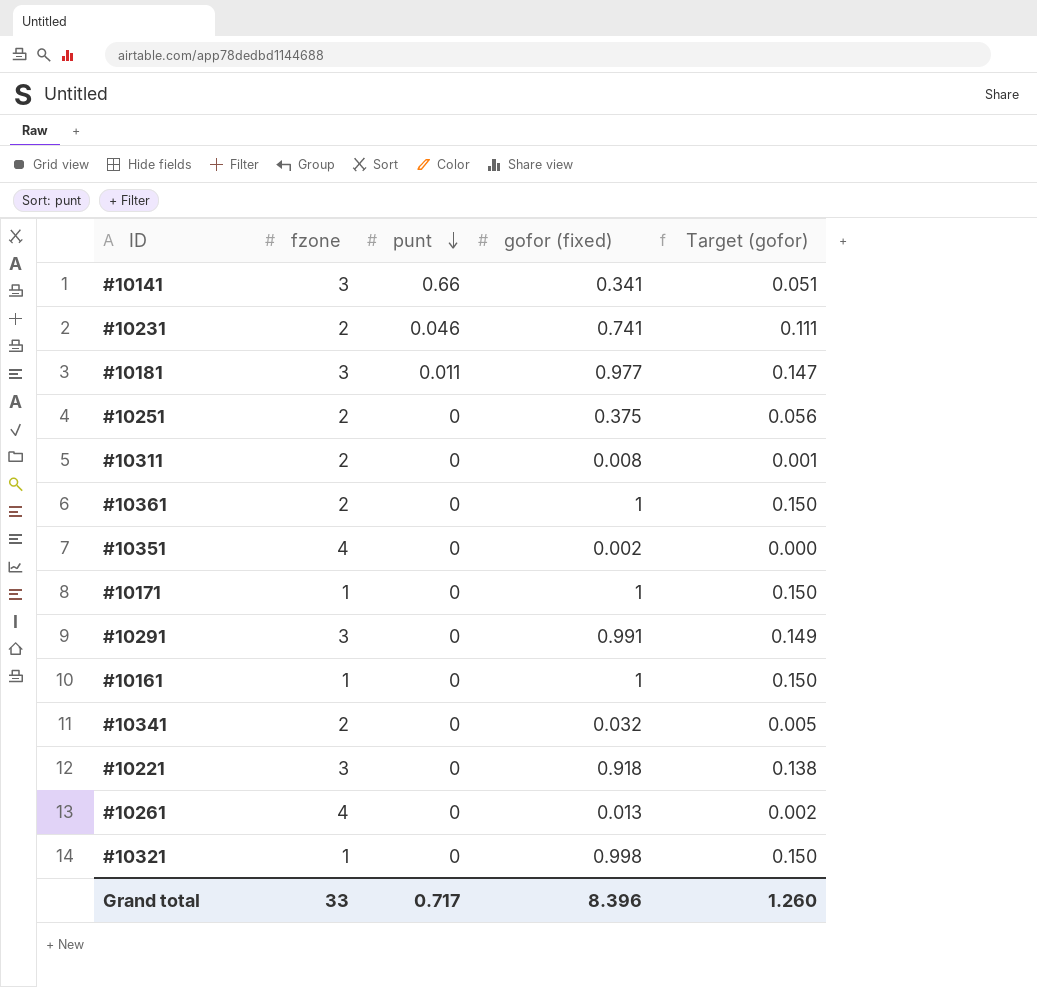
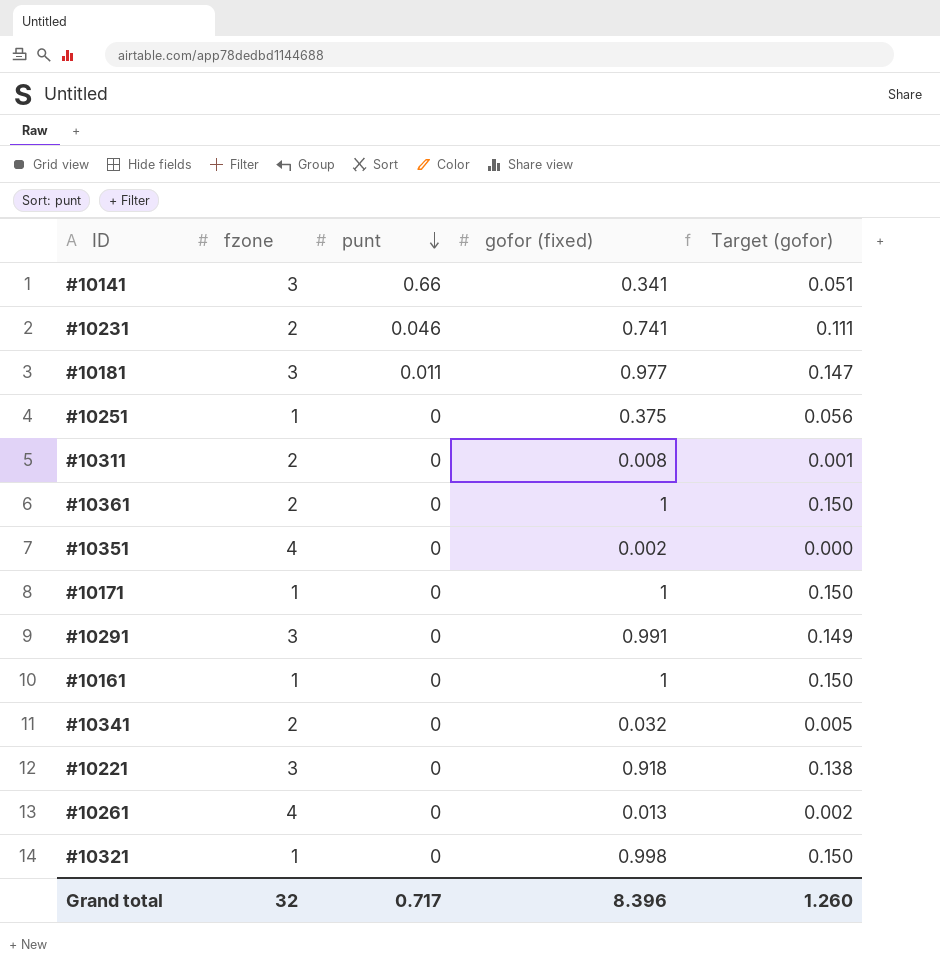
#10251 | fzone: 2 -> 1
Grand total | fzone: 33 -> 32

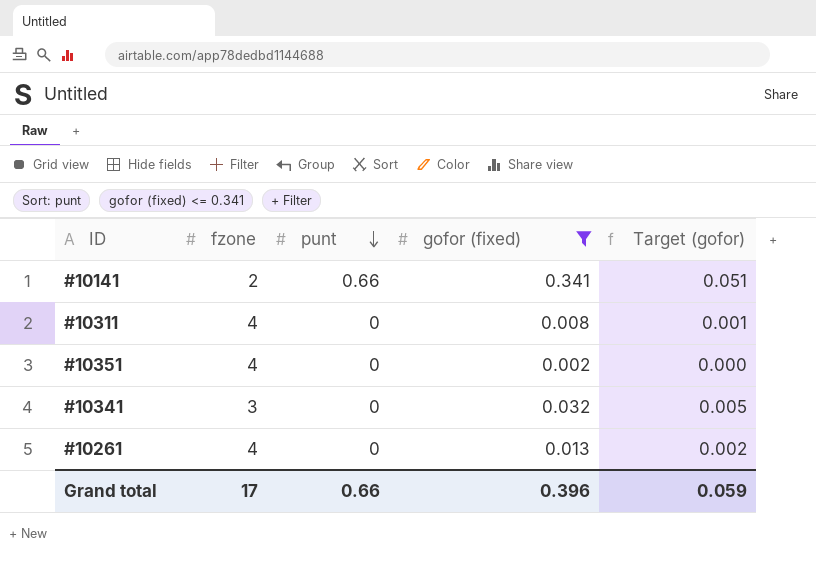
filter: none -> gofor (fixed) <= 0.341
#10141 | fzone: 3 -> 2
#10311 | fzone: 2 -> 4
#10341 | fzone: 2 -> 3
Grand total | fzone: 32 -> 17
Grand total | punt: 0.717 -> 0.66
Grand total | gofor (fixed): 8.396 -> 0.396
Grand total | Target (gofor): 1.260 -> 0.059

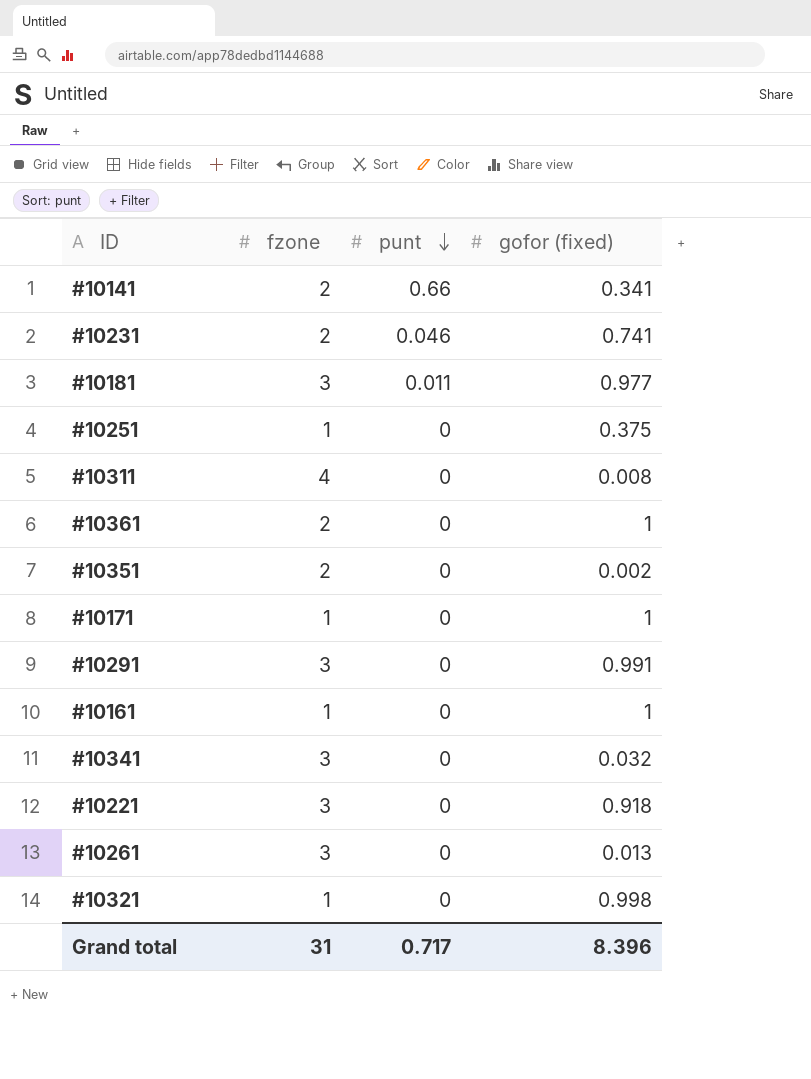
filter: gofor (fixed) <= 0.341 -> none
column Target (gofor) | formula: [gofor (fixed)] * 0.15 -> none
#10351 | fzone: 4 -> 2
#10261 | fzone: 4 -> 3
Grand total | fzone: 17 -> 31
Grand total | punt: 0.66 -> 0.717
Grand total | gofor (fixed): 0.396 -> 8.396

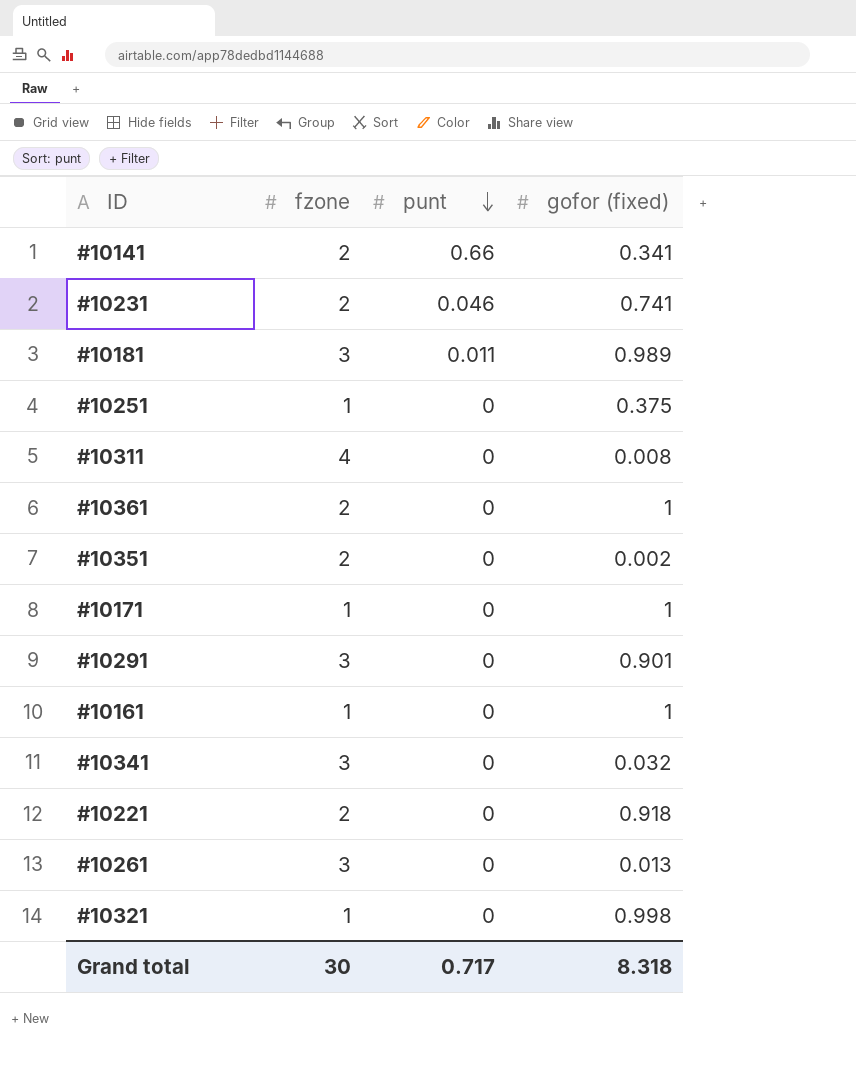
#10181 | gofor (fixed): 0.977 -> 0.989
#10291 | gofor (fixed): 0.991 -> 0.901
#10221 | fzone: 3 -> 2
Grand total | fzone: 31 -> 30
Grand total | gofor (fixed): 8.396 -> 8.318

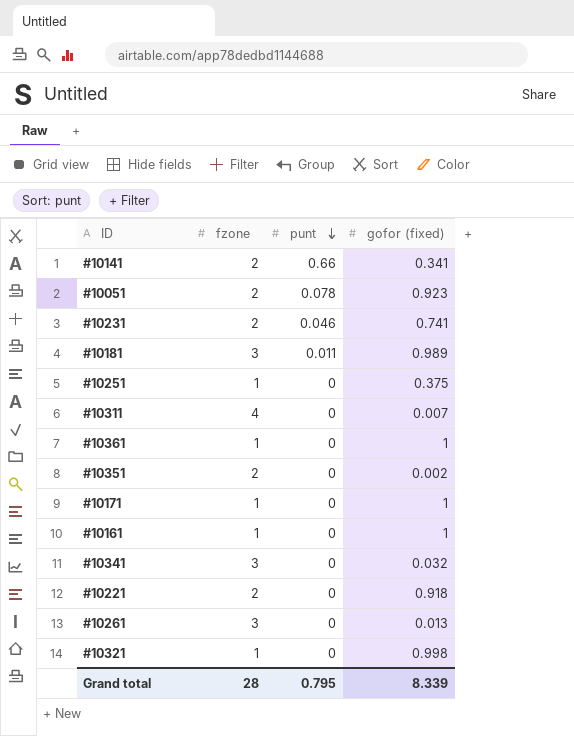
row #10291: 3 | 0 | 0.901 -> none
row #10051: none -> 2 | 0.078 | 0.923
#10311 | gofor (fixed): 0.008 -> 0.007
#10361 | fzone: 2 -> 1
Grand total | fzone: 30 -> 28
Grand total | punt: 0.717 -> 0.795
Grand total | gofor (fixed): 8.318 -> 8.339

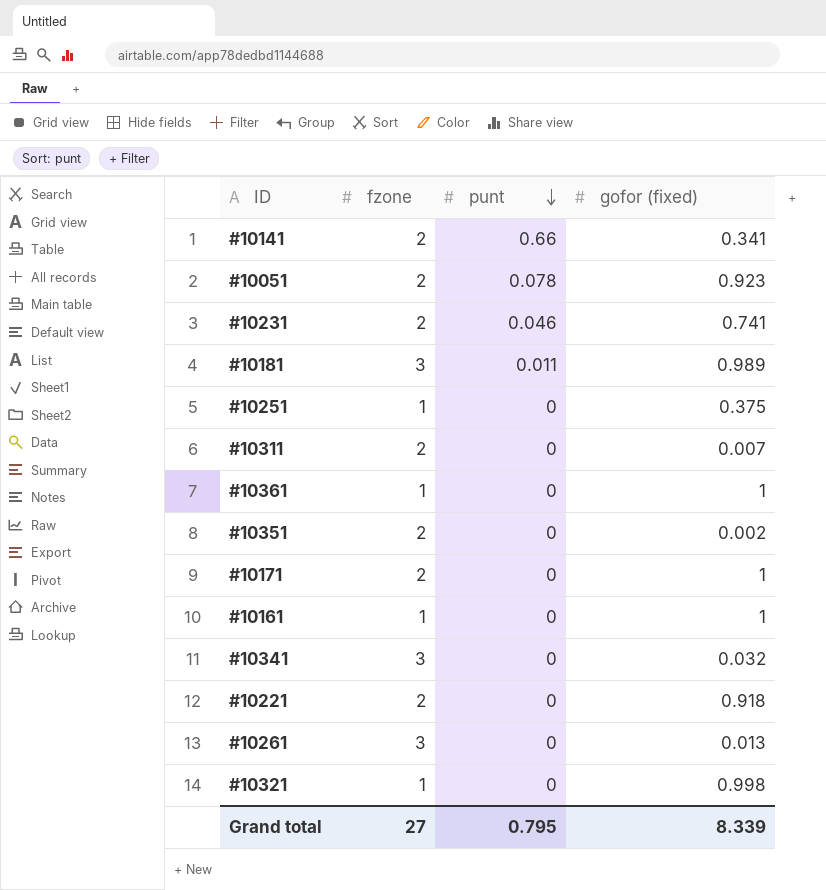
#10311 | fzone: 4 -> 2
#10171 | fzone: 1 -> 2
Grand total | fzone: 28 -> 27

